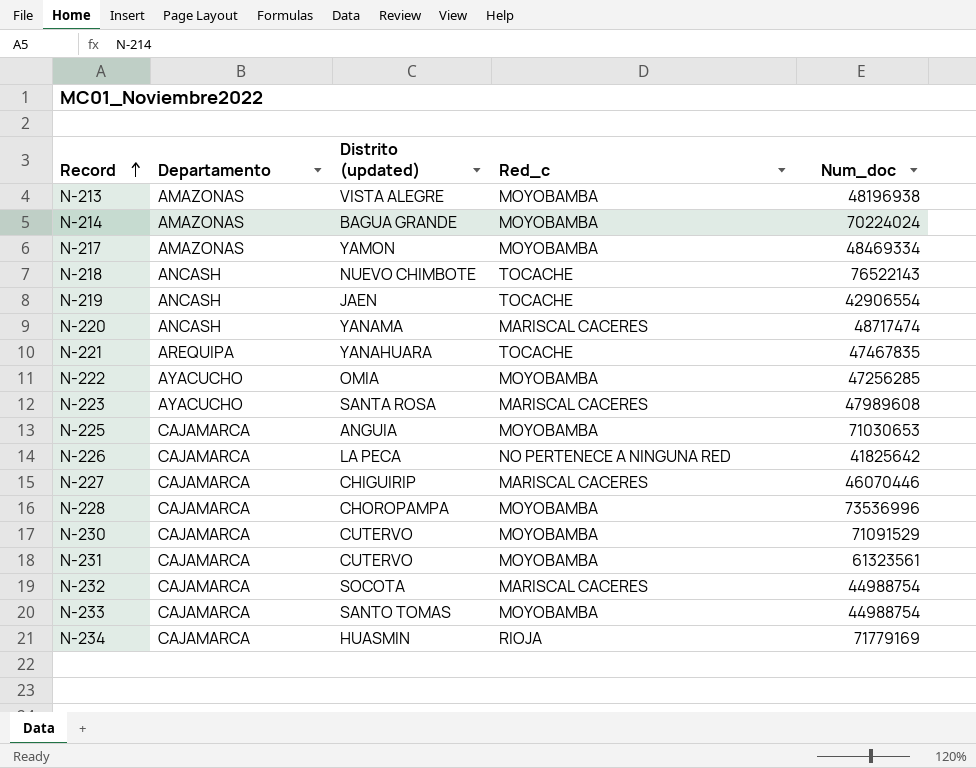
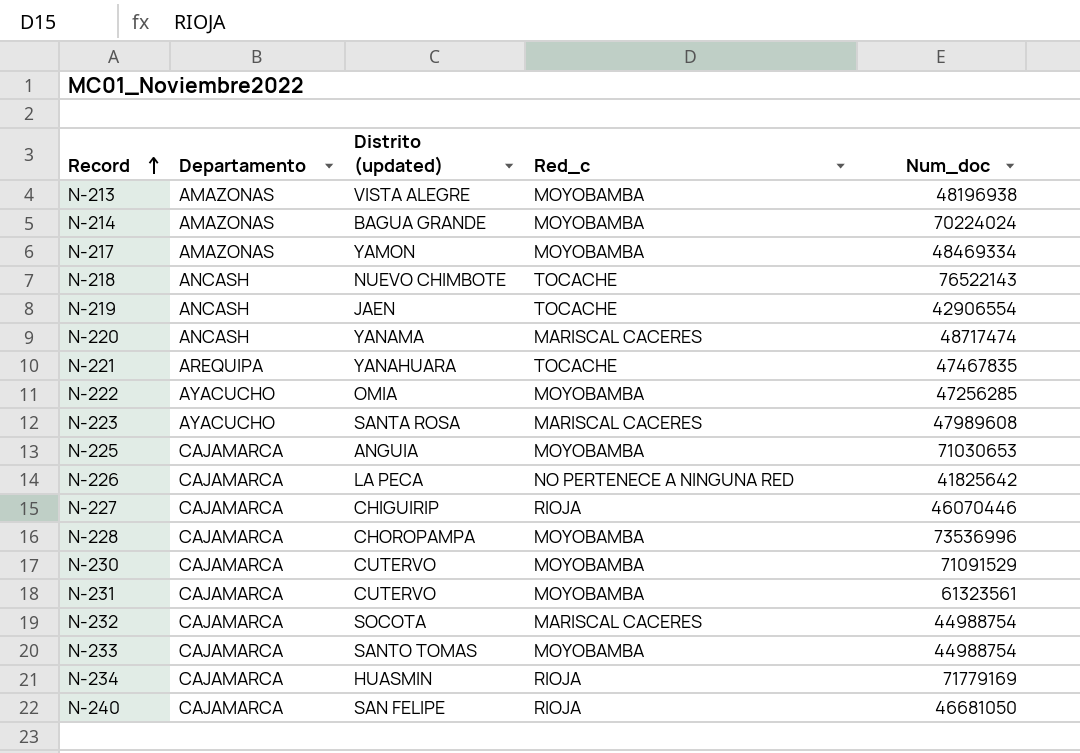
N-227 | Red_c: MARISCAL CACERES -> RIOJA
row N-240: none -> CAJAMARCA | SAN FELIPE | RIOJA | 46681050

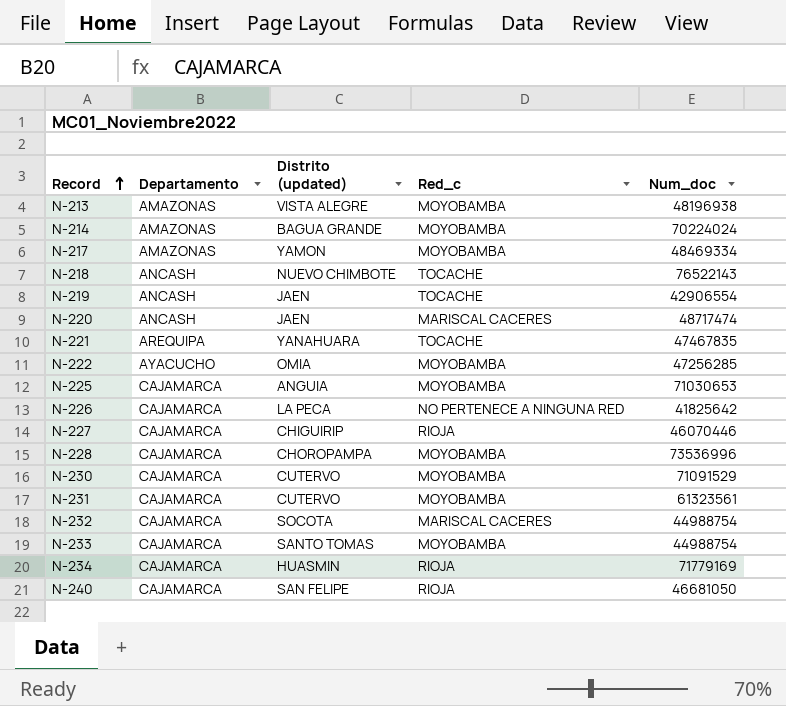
row N-223: AYACUCHO | SANTA ROSA | MARISCAL CACERES | 47989608 -> none
N-220 | Distrito (updated): YANAMA -> JAEN

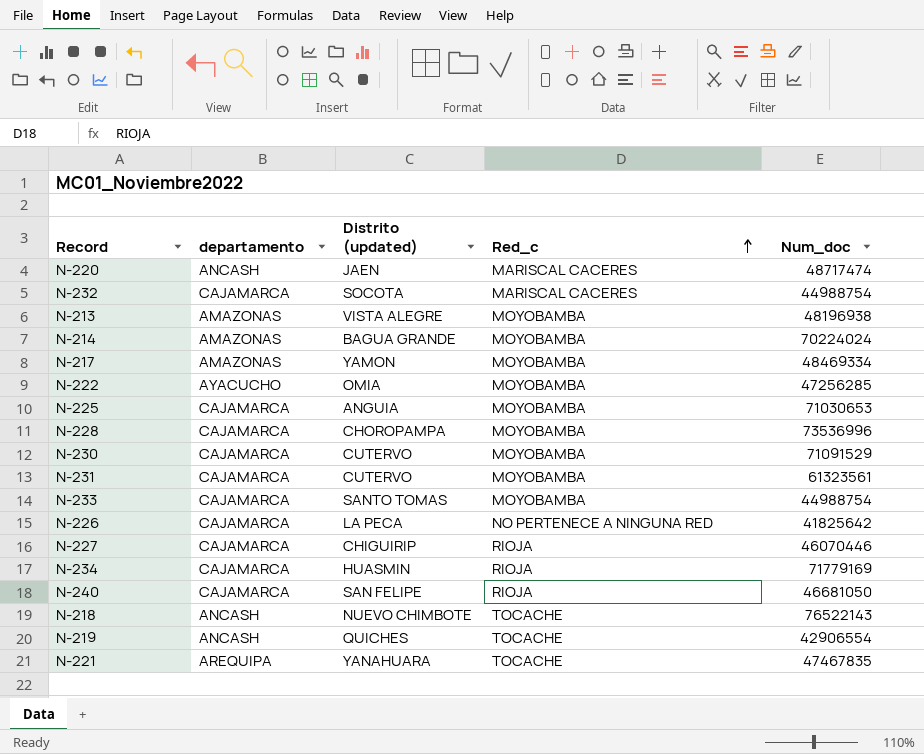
row order: Record ascending -> Red_c ascending
column name: Departamento -> departamento
N-219 | Distrito (updated): JAEN -> QUICHES

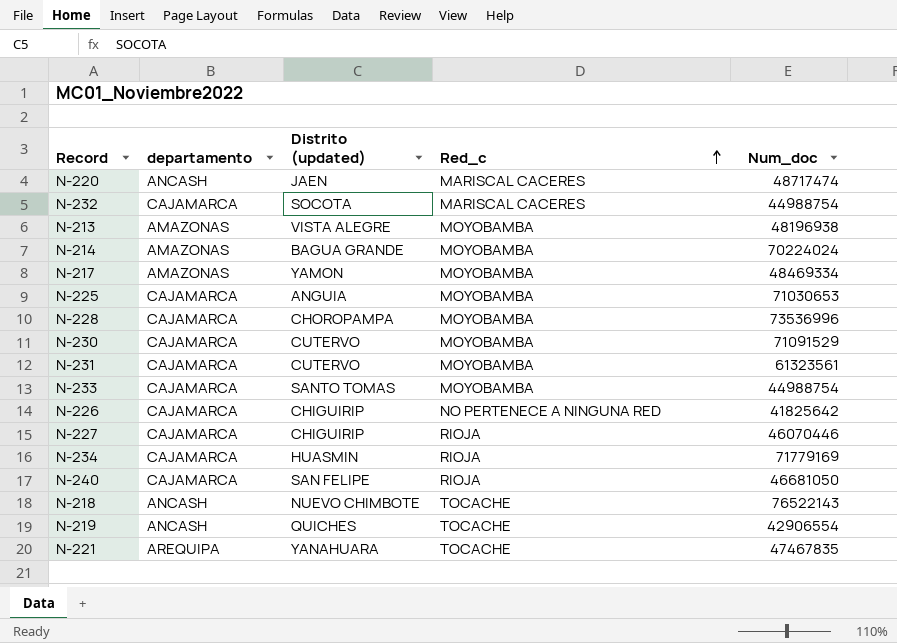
row N-222: AYACUCHO | OMIA | MOYOBAMBA | 47256285 -> none
N-226 | Distrito (updated): LA PECA -> CHIGUIRIP

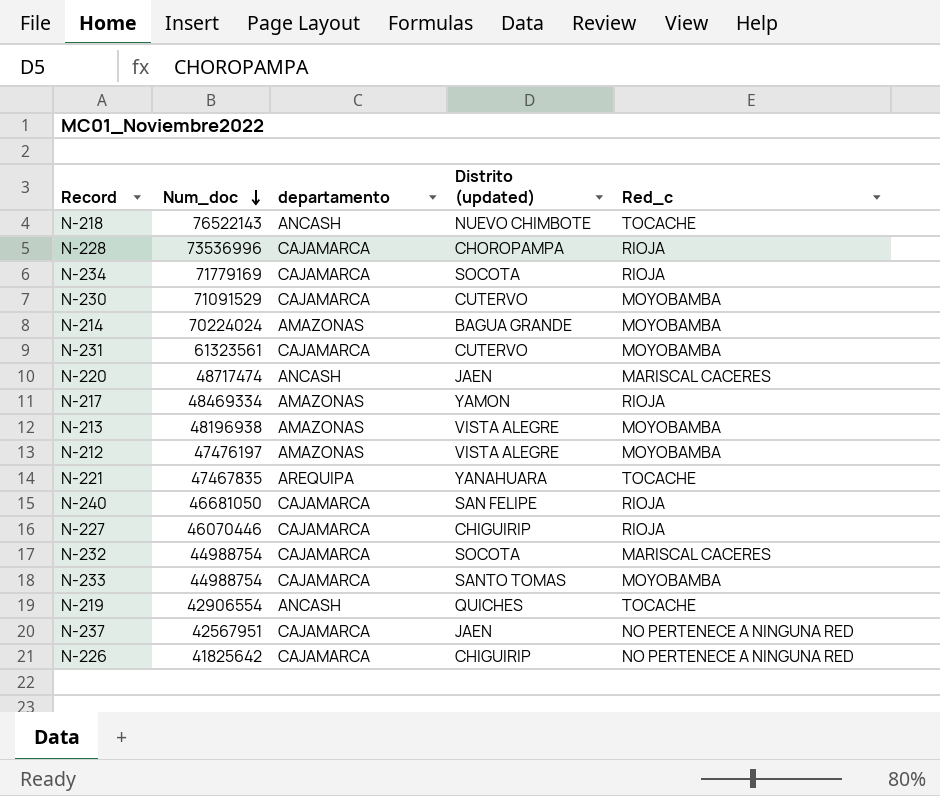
row order: Red_c ascending -> Num_doc descending
column Num_doc | position: 5 -> 2
row N-225: CAJAMARCA | ANGUIA | MOYOBAMBA | 71030653 -> none
N-228 | Red_c: MOYOBAMBA -> RIOJA
N-234 | Distrito (updated): HUASMIN -> SOCOTA
N-217 | Red_c: MOYOBAMBA -> RIOJA
row N-212: none -> 47476197 | AMAZONAS | VISTA ALEGRE | MOYOBAMBA
row N-237: none -> 42567951 | CAJAMARCA | JAEN | NO PERTENECE A NINGUNA RED

